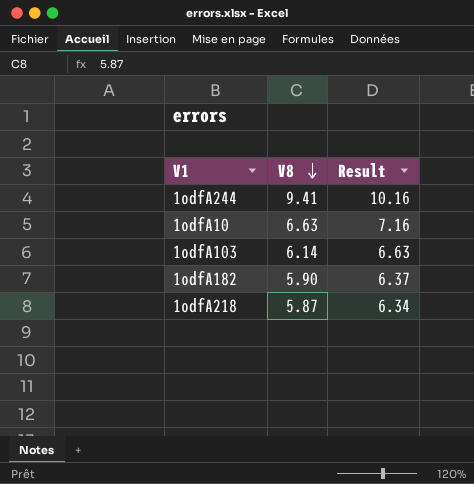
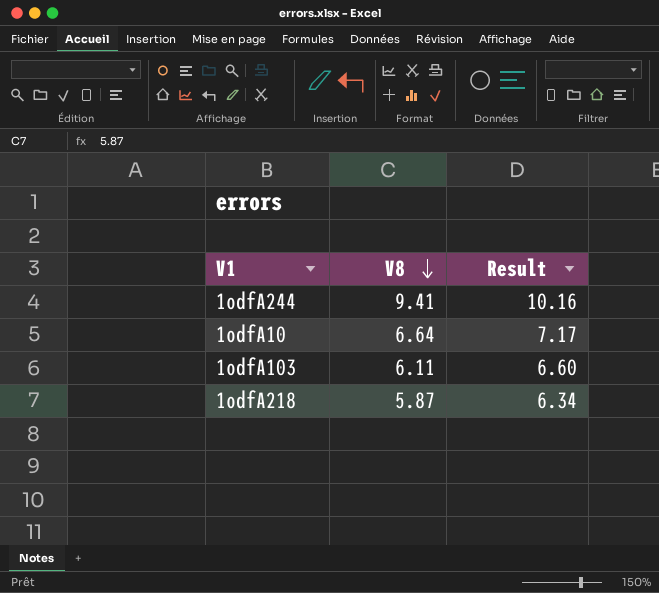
row 1odfA182: 5.90 | 6.37 -> none
1odfA10 | V8: 6.63 -> 6.64
1odfA10 | Result: 7.16 -> 7.17
1odfA103 | V8: 6.14 -> 6.11
1odfA103 | Result: 6.63 -> 6.60

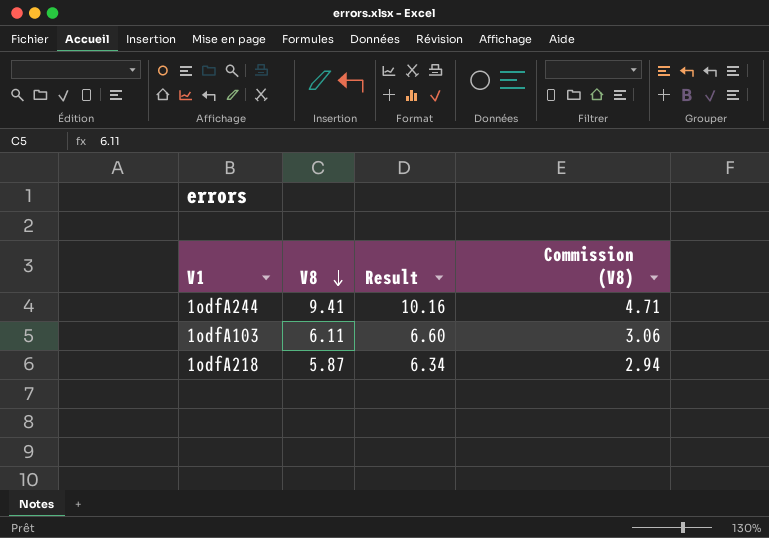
column Commission (V8) | formula: none -> [V8] * 0.5
row 1odfA10: 6.64 | 7.17 -> none

